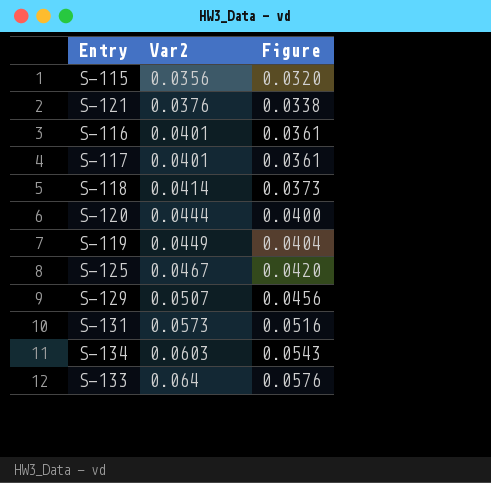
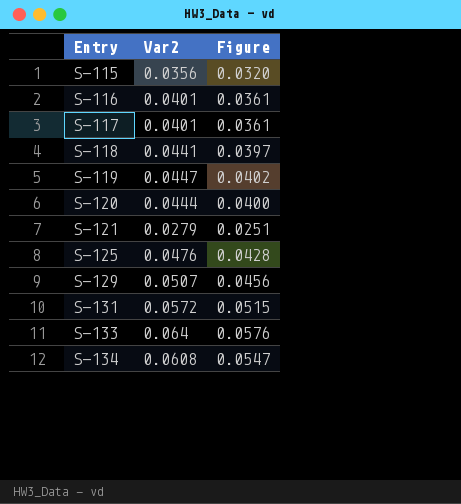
row order: Var2 ascending -> Entry ascending
S-118 | Var2: 0.0414 -> 0.0441
S-118 | Figure: 0.0373 -> 0.0397
S-119 | Var2: 0.0449 -> 0.0447
S-119 | Figure: 0.0404 -> 0.0402
S-121 | Var2: 0.0376 -> 0.0279
S-121 | Figure: 0.0338 -> 0.0251
S-125 | Var2: 0.0467 -> 0.0476
S-125 | Figure: 0.0420 -> 0.0428
S-131 | Var2: 0.0573 -> 0.0572
S-131 | Figure: 0.0516 -> 0.0515
S-134 | Var2: 0.0603 -> 0.0608
S-134 | Figure: 0.0543 -> 0.0547

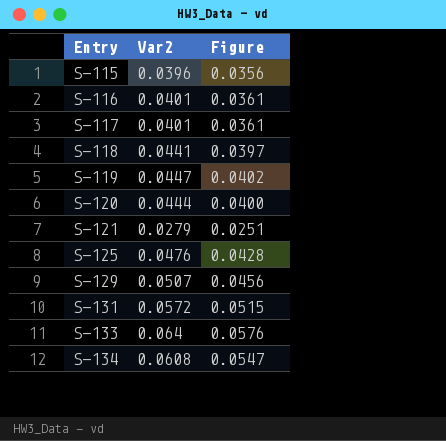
S-115 | Var2: 0.0356 -> 0.0396
S-115 | Figure: 0.0320 -> 0.0356

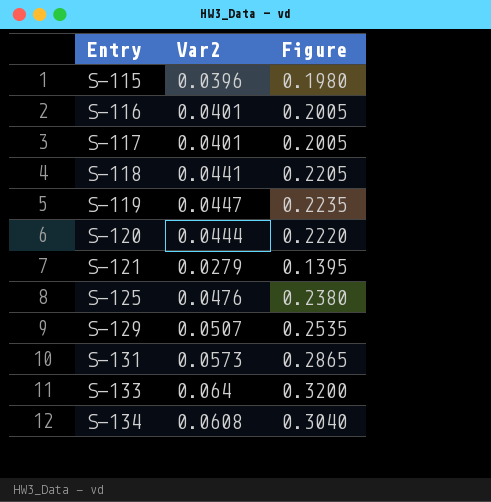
column Figure | formula: [Var2] * 0.9 -> [Var2] * 5
S-131 | Var2: 0.0572 -> 0.0573

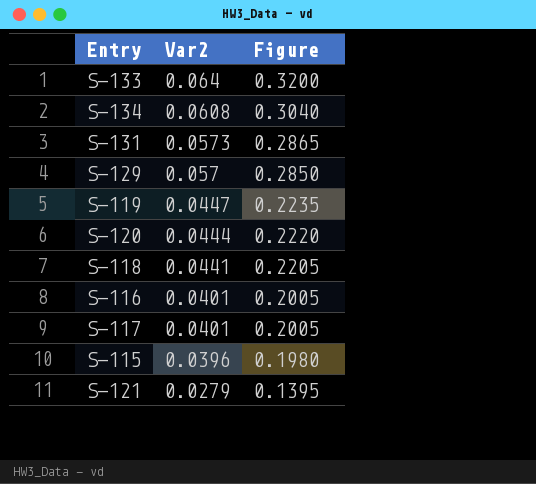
row order: Entry ascending -> Var2 descending
row S-125: 0.0476 | 0.2380 -> none
S-129 | Var2: 0.0507 -> 0.057
S-129 | Figure: 0.2535 -> 0.2850

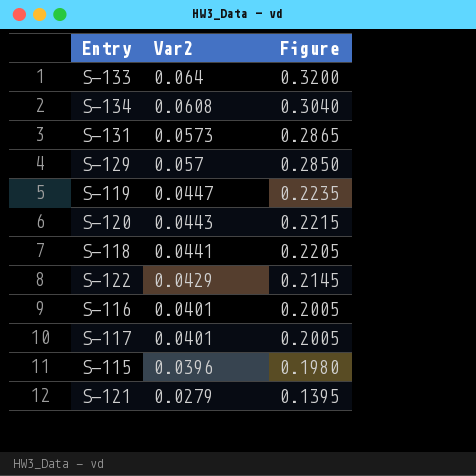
S-120 | Var2: 0.0444 -> 0.0443
S-120 | Figure: 0.2220 -> 0.2215
row S-122: none -> 0.0429 | 0.2145

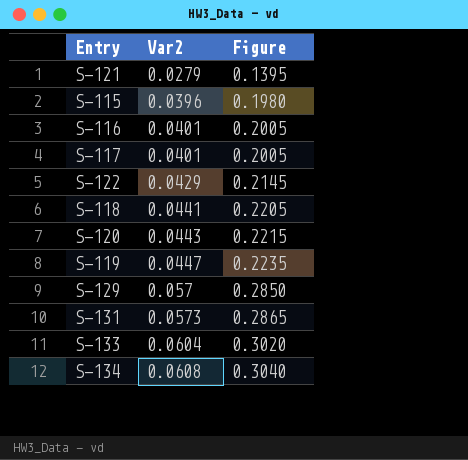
row order: Var2 descending -> Var2 ascending
S-133 | Var2: 0.064 -> 0.0604
S-133 | Figure: 0.3200 -> 0.3020

